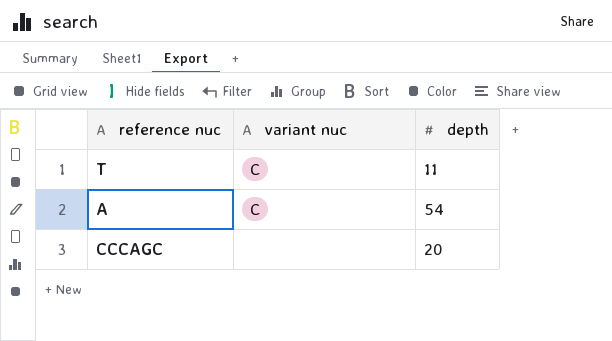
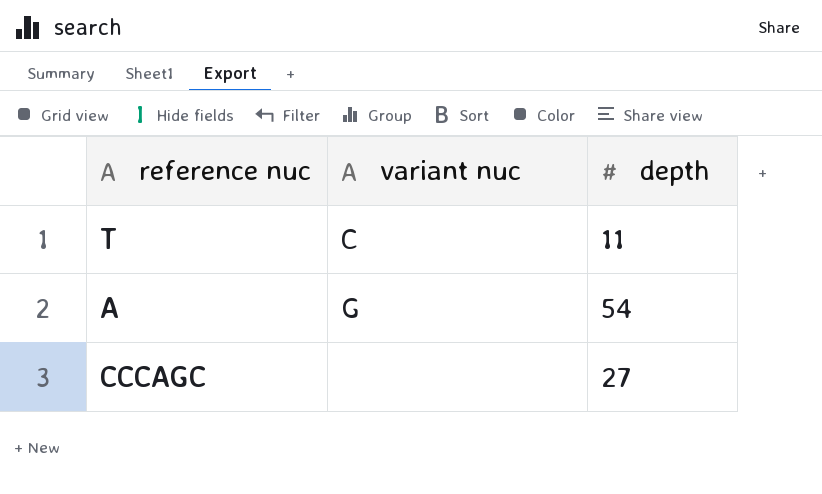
A | variant nuc: C -> G
CCCAGC | depth: 20 -> 27

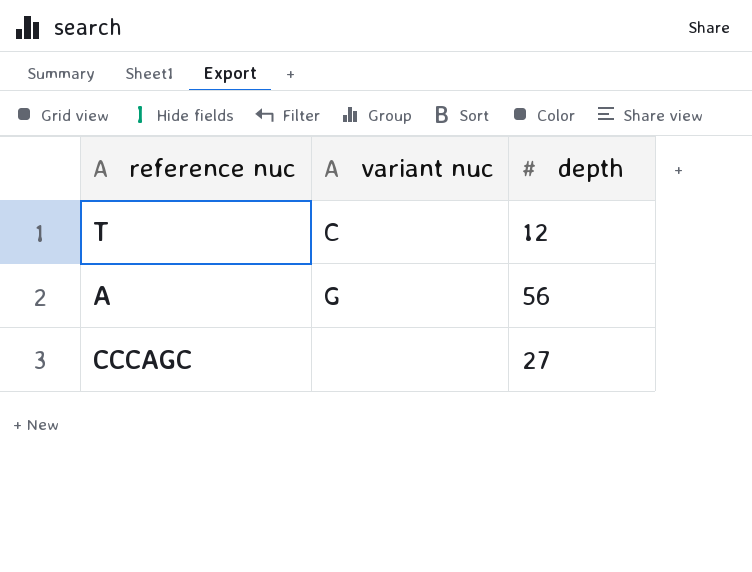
T | depth: 11 -> 12
A | depth: 54 -> 56

